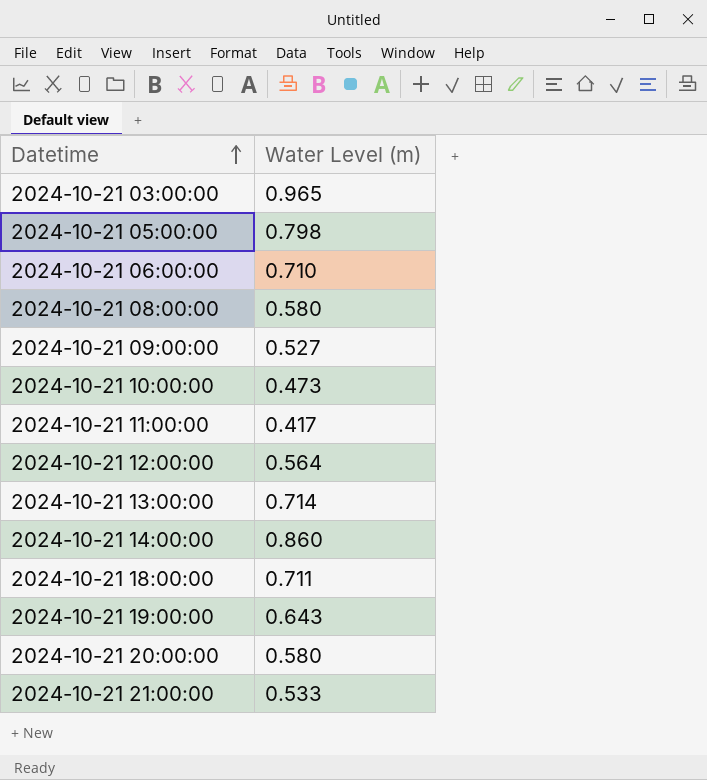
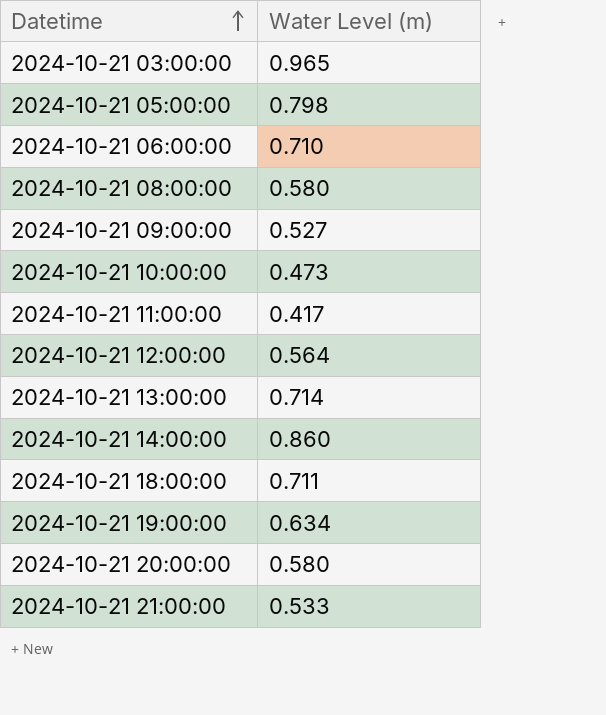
2024-10-21 19:00:00 | Water Level (m): 0.643 -> 0.634

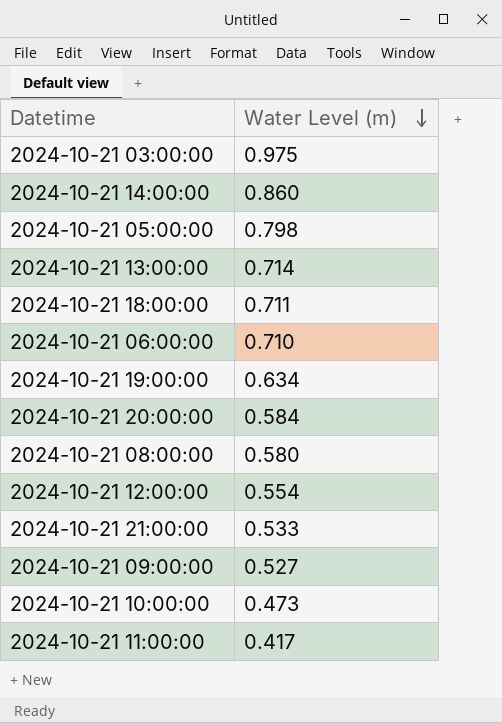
row order: Datetime ascending -> Water Level (m) descending
2024-10-21 03:00:00 | Water Level (m): 0.965 -> 0.975
2024-10-21 20:00:00 | Water Level (m): 0.580 -> 0.584
2024-10-21 12:00:00 | Water Level (m): 0.564 -> 0.554

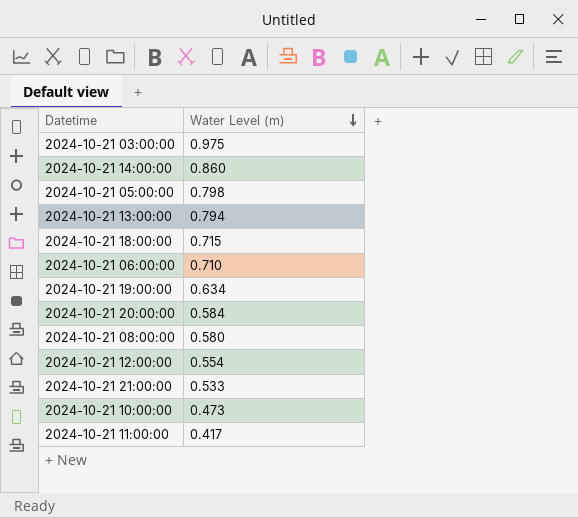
row 2024-10-21 09:00:00: 0.527 -> none
2024-10-21 13:00:00 | Water Level (m): 0.714 -> 0.794
2024-10-21 18:00:00 | Water Level (m): 0.711 -> 0.715

